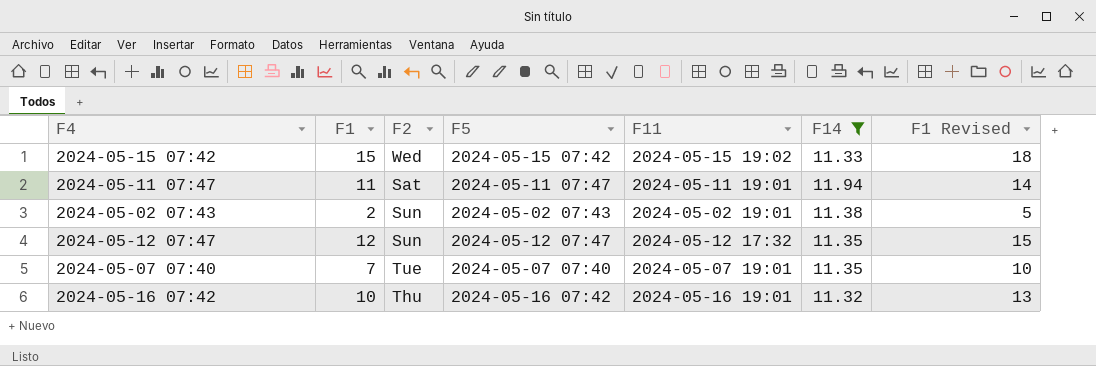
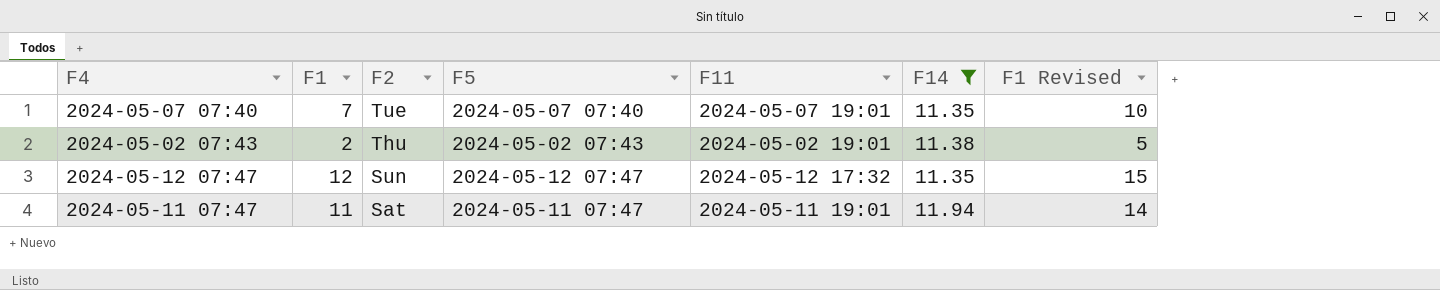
row order: none -> F2 descending
row 2024-05-15 07:42: 15 | Wed | 2024-05-15 07:42 | 2024-05-15 19:02 | 11.33 | 18 -> none
row 2024-05-16 07:42: 10 | Thu | 2024-05-16 07:42 | 2024-05-16 19:01 | 11.32 | 13 -> none
2024-05-02 07:43 | F2: Sun -> Thu

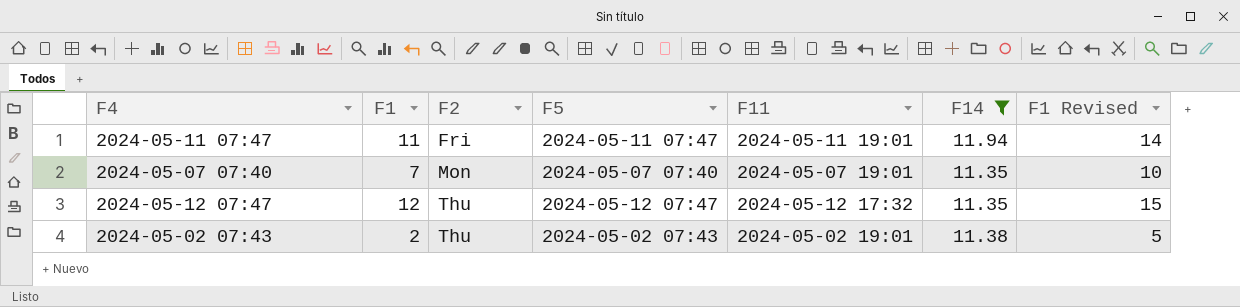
row order: F2 descending -> F2 ascending
2024-05-11 07:47 | F2: Sat -> Fri
2024-05-07 07:40 | F2: Tue -> Mon
2024-05-12 07:47 | F2: Sun -> Thu

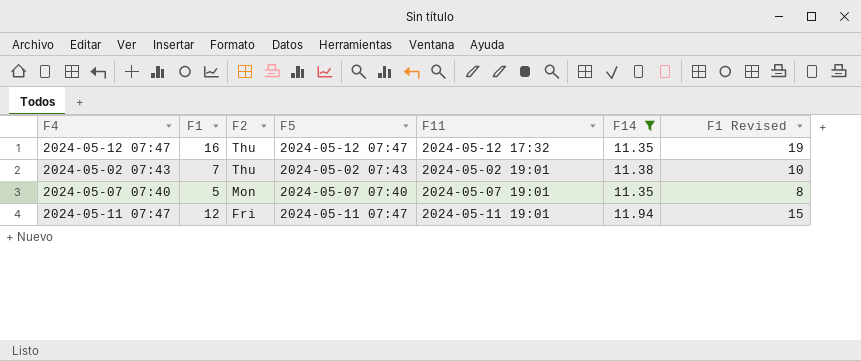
row order: F2 ascending -> F2 descending
2024-05-12 07:47 | F1: 12 -> 16
2024-05-12 07:47 | F1 Revised: 15 -> 19
2024-05-02 07:43 | F1: 2 -> 7
2024-05-02 07:43 | F1 Revised: 5 -> 10
2024-05-07 07:40 | F1: 7 -> 5
2024-05-07 07:40 | F1 Revised: 10 -> 8
2024-05-11 07:47 | F1: 11 -> 12
2024-05-11 07:47 | F1 Revised: 14 -> 15

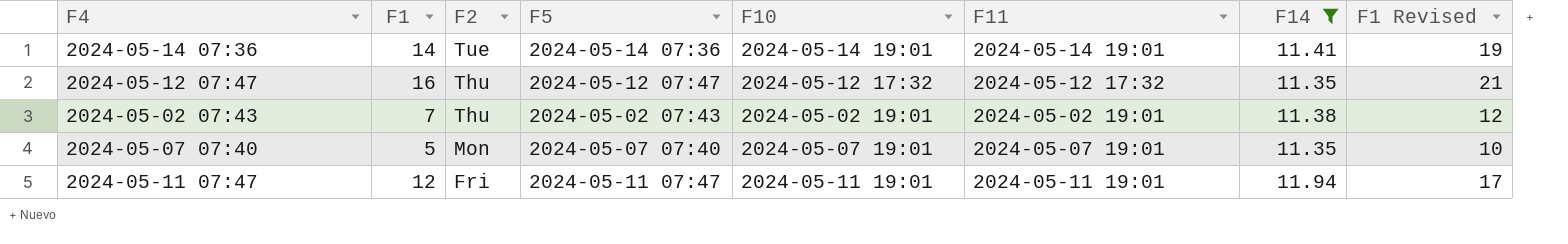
column F10 | position: none -> 5
column F1 Revised | formula: [F1] + 3 -> [F1] + 5
row 2024-05-14 07:36: none -> 14 | Tue | 2024-05-14 07:36 | 2024-05-14 19:01 | 2024-05-14 19:01 | 11.41 | 19

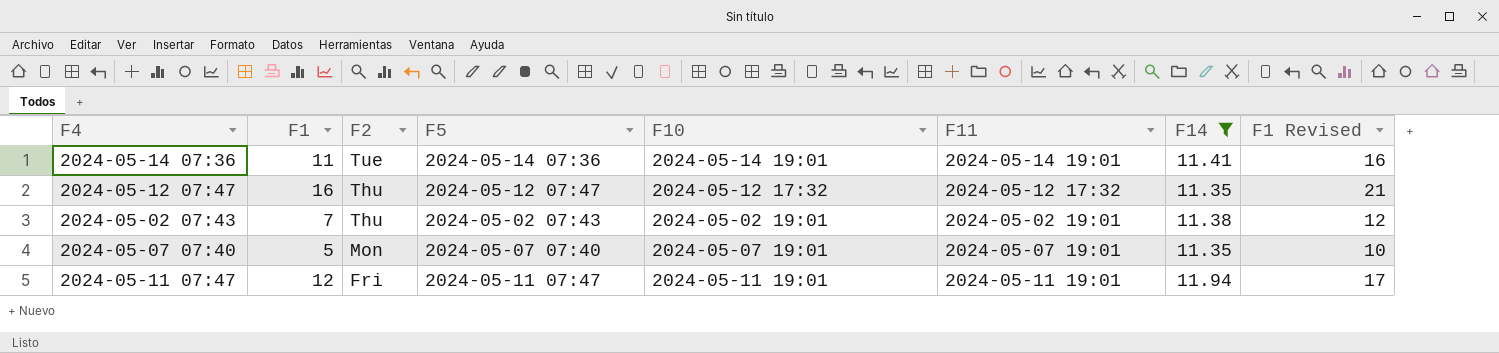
2024-05-14 07:36 | F1: 14 -> 11
2024-05-14 07:36 | F1 Revised: 19 -> 16

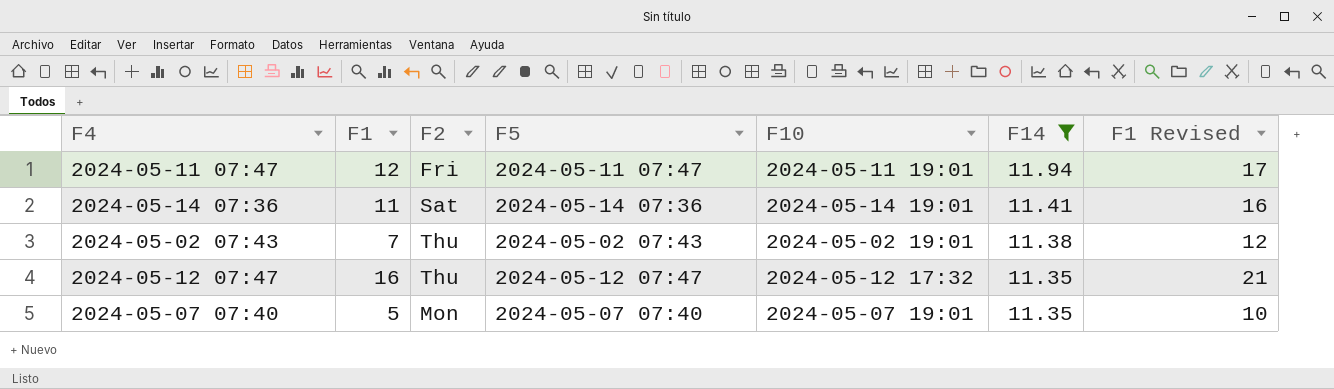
row order: F2 descending -> F14 descending
column F11 | position: 6 -> none
2024-05-14 07:36 | F2: Tue -> Sat

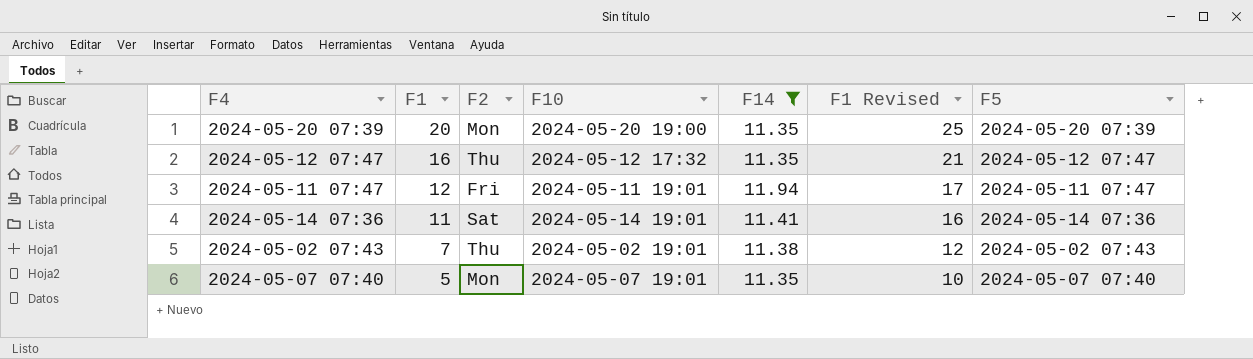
row order: F14 descending -> F1 descending
column F5 | position: 4 -> 7
row 2024-05-20 07:39: none -> 20 | Mon | 2024-05-20 19:00 | 11.35 | 25 | 2024-05-20 07:39

